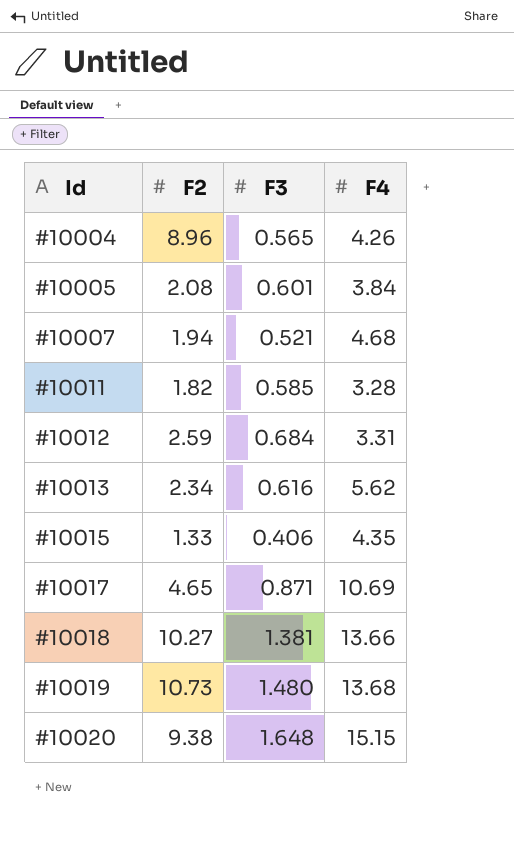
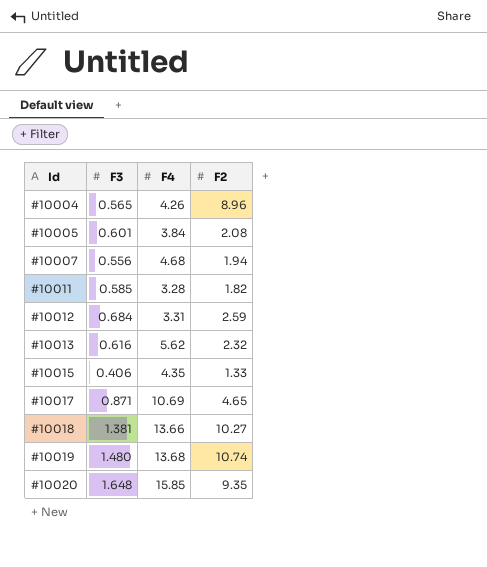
column F2 | position: 2 -> 4
#10007 | F3: 0.521 -> 0.556
#10013 | F2: 2.34 -> 2.32
#10019 | F2: 10.73 -> 10.74
#10020 | F4: 15.15 -> 15.85
#10020 | F2: 9.38 -> 9.35

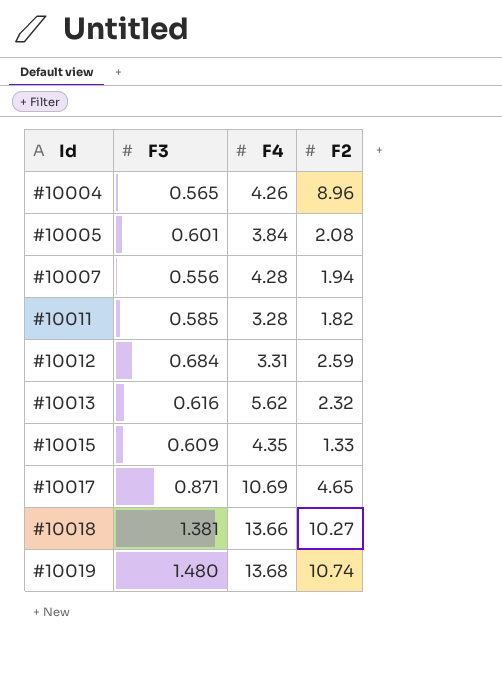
row #10020: 1.648 | 15.85 | 9.35 -> none
#10007 | F4: 4.68 -> 4.28
#10015 | F3: 0.406 -> 0.609

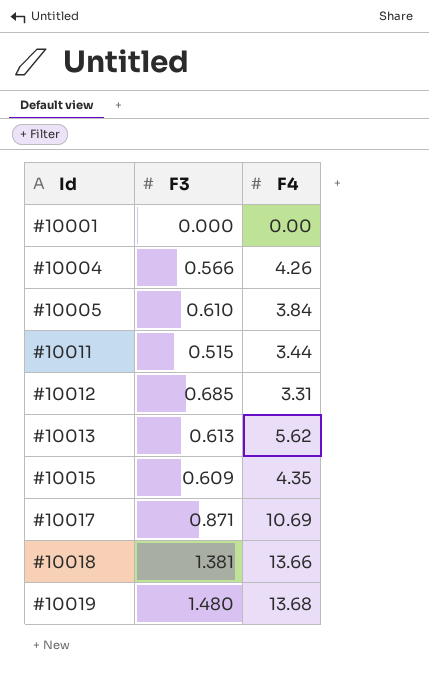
column F2 | position: 4 -> none
row #10007: 0.556 | 4.28 | 1.94 -> none
row #10001: none -> 0.000 | 0.00
#10004 | F3: 0.565 -> 0.566
#10005 | F3: 0.601 -> 0.610
#10011 | F3: 0.585 -> 0.515
#10011 | F4: 3.28 -> 3.44
#10012 | F3: 0.684 -> 0.685
#10013 | F3: 0.616 -> 0.613

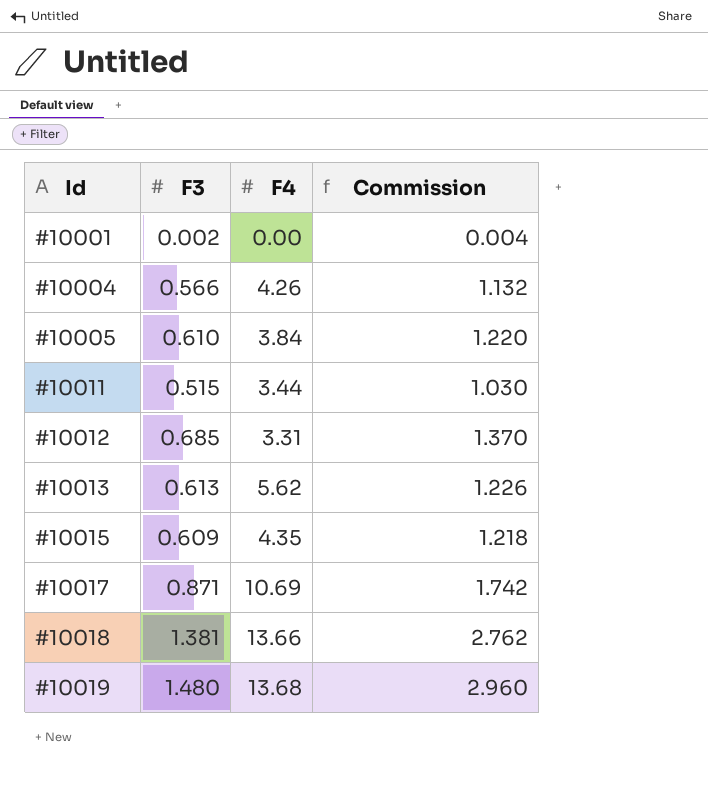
column Commission | formula: none -> [F3] * 2
#10001 | F3: 0.000 -> 0.002

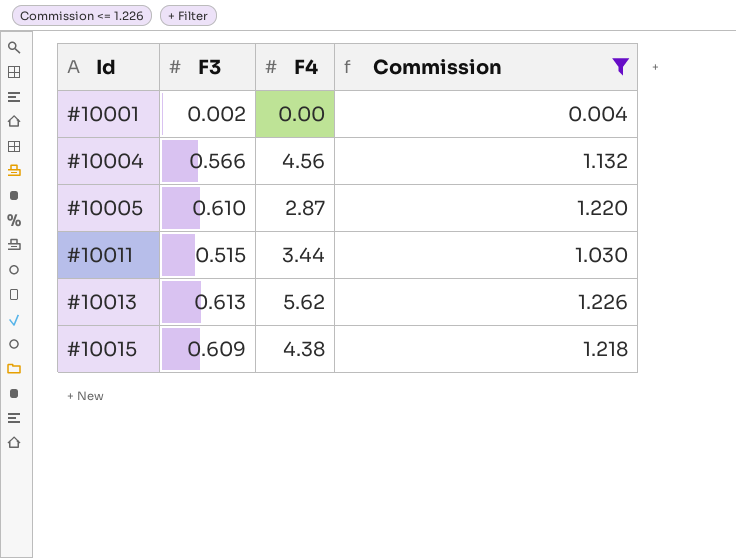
filter: none -> Commission <= 1.226
#10004 | F4: 4.26 -> 4.56
#10005 | F4: 3.84 -> 2.87
#10015 | F4: 4.35 -> 4.38

